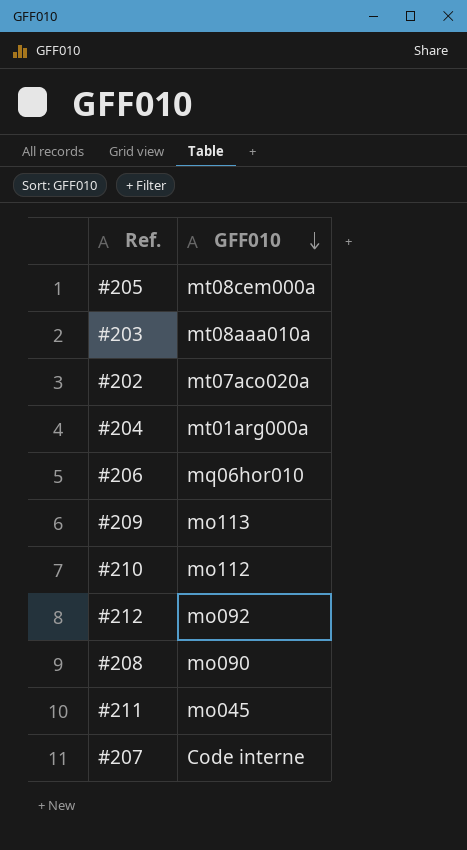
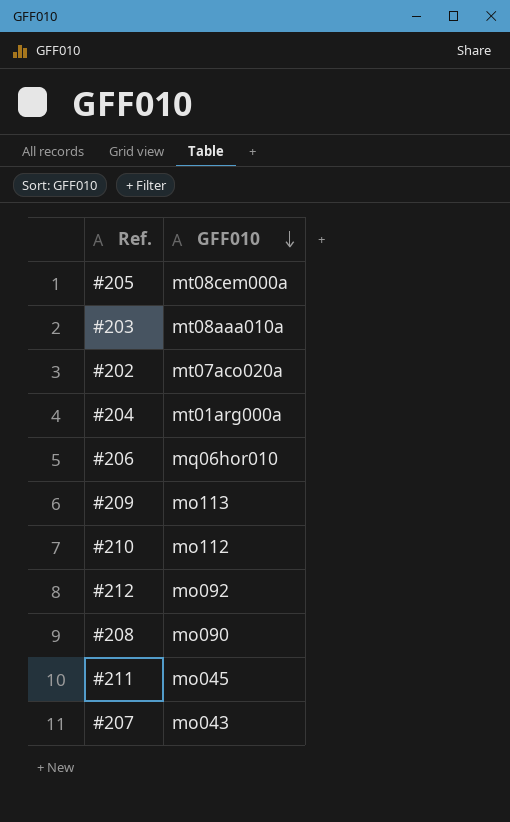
#207 | GFF010: Code interne -> mo043

